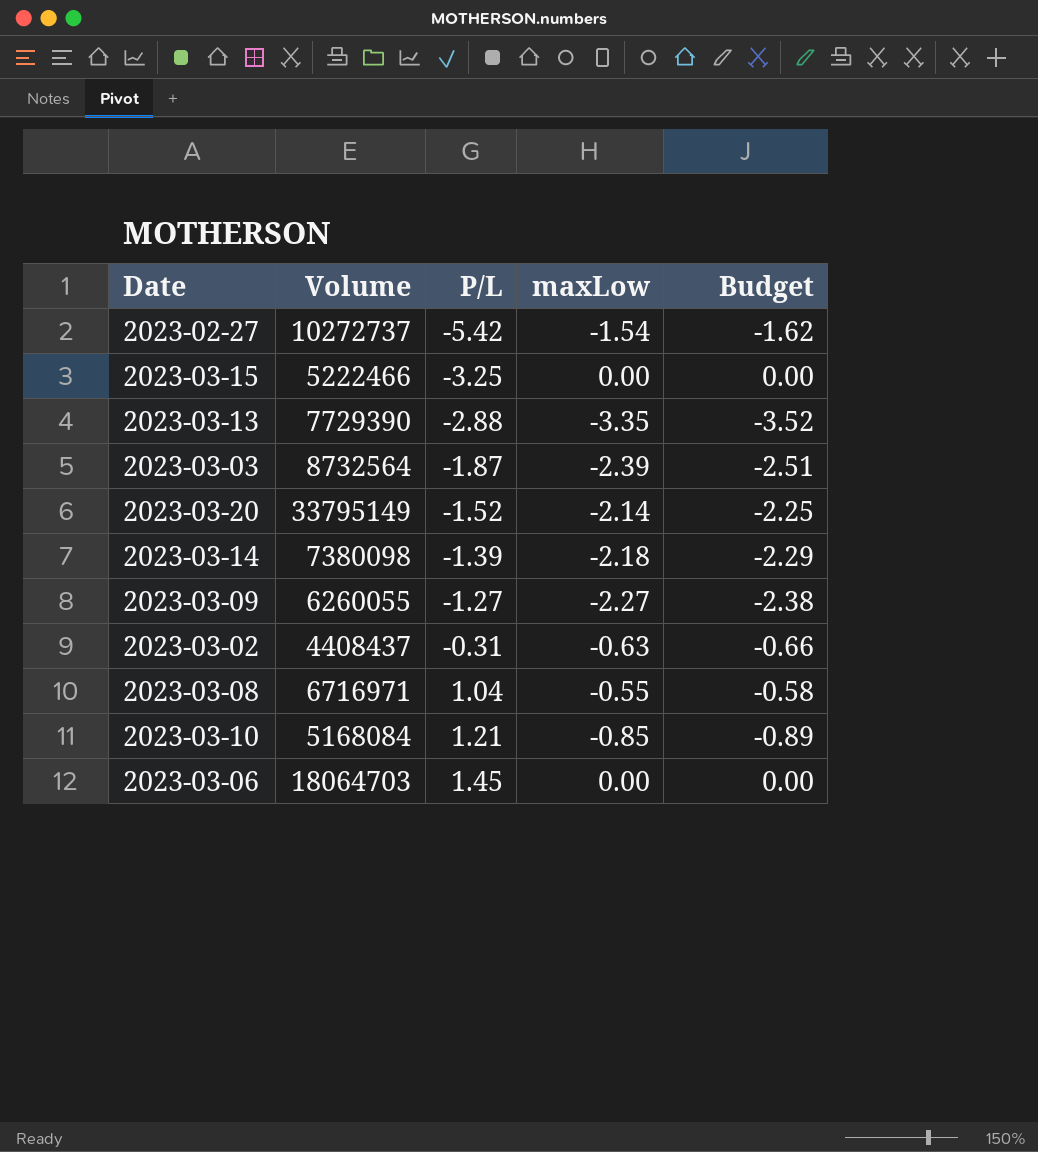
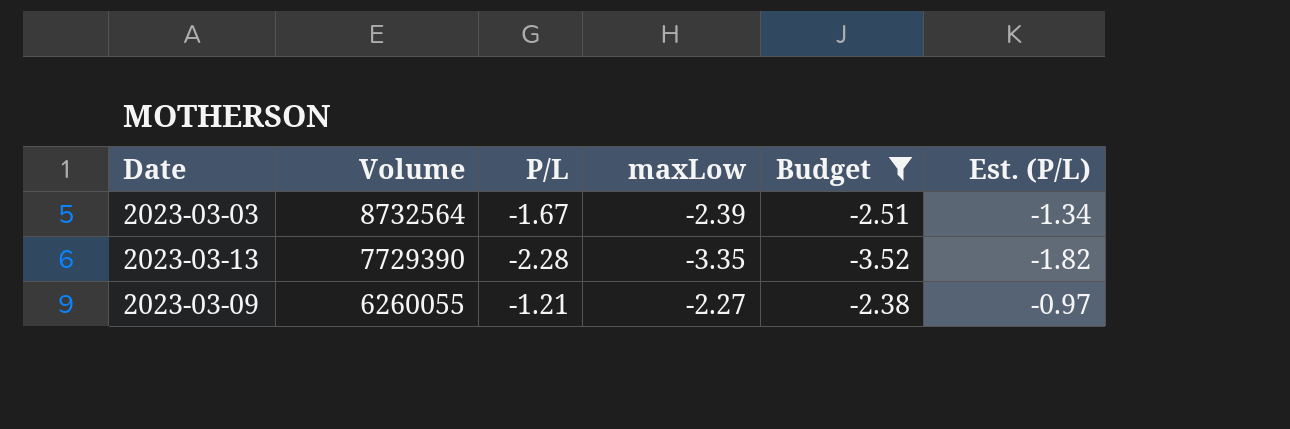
filter: none -> Budget <= -2.38
row order: P/L ascending -> Volume descending
column Est. (P/L) | formula: none -> [P/L] * 0.8
2023-03-03 | P/L: -1.87 -> -1.67
2023-03-13 | P/L: -2.88 -> -2.28
2023-03-09 | P/L: -1.27 -> -1.21

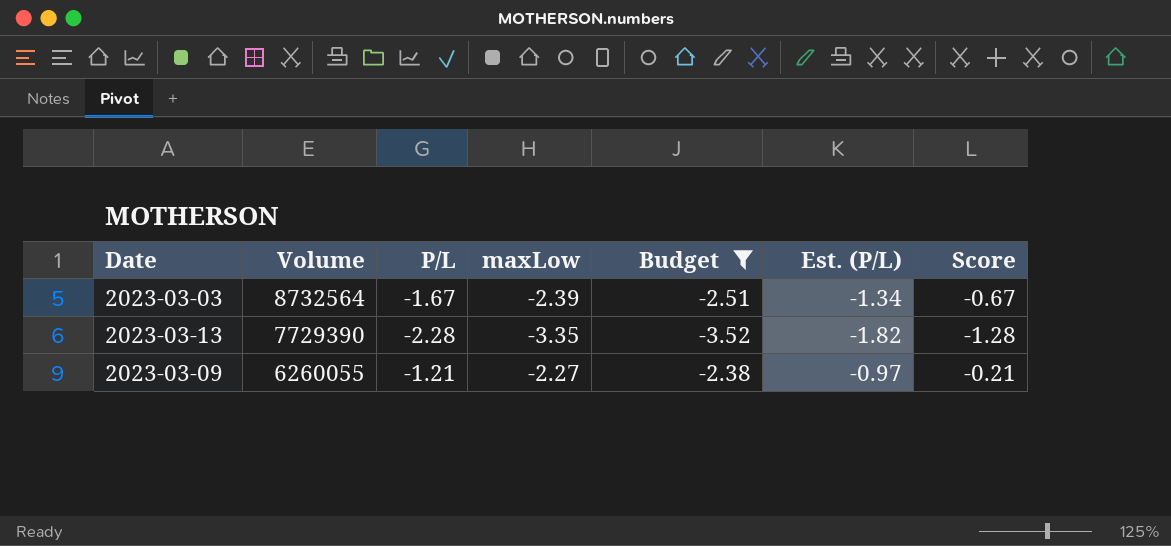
column Score | formula: none -> [P/L] + 1

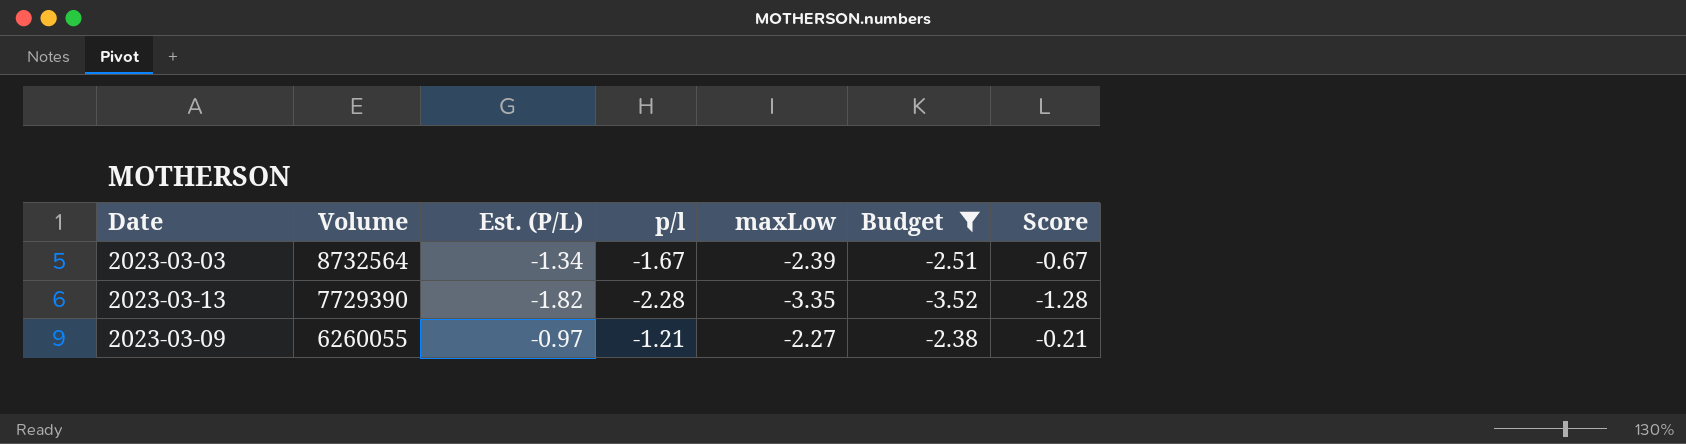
column Est. (P/L) | position: 6 -> 3
column name: P/L -> p/l

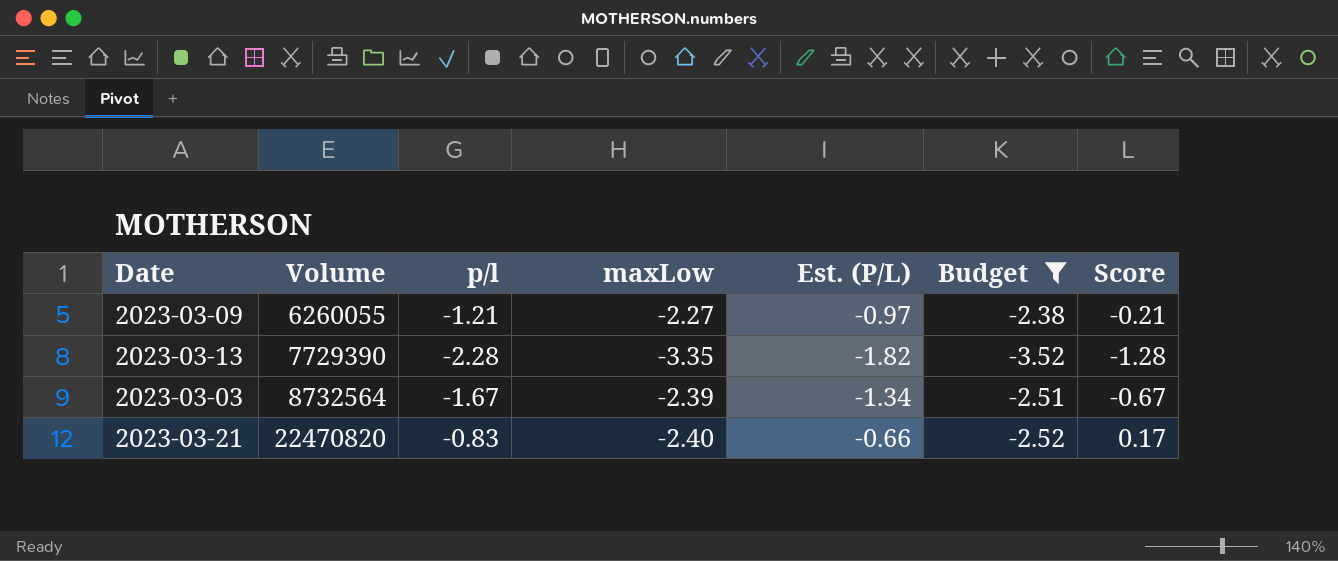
row order: Volume descending -> Volume ascending
column Est. (P/L) | position: 3 -> 5
row 2023-03-21: none -> 22470820 | -0.83 | -2.40 | -0.66 | -2.52 | 0.17

